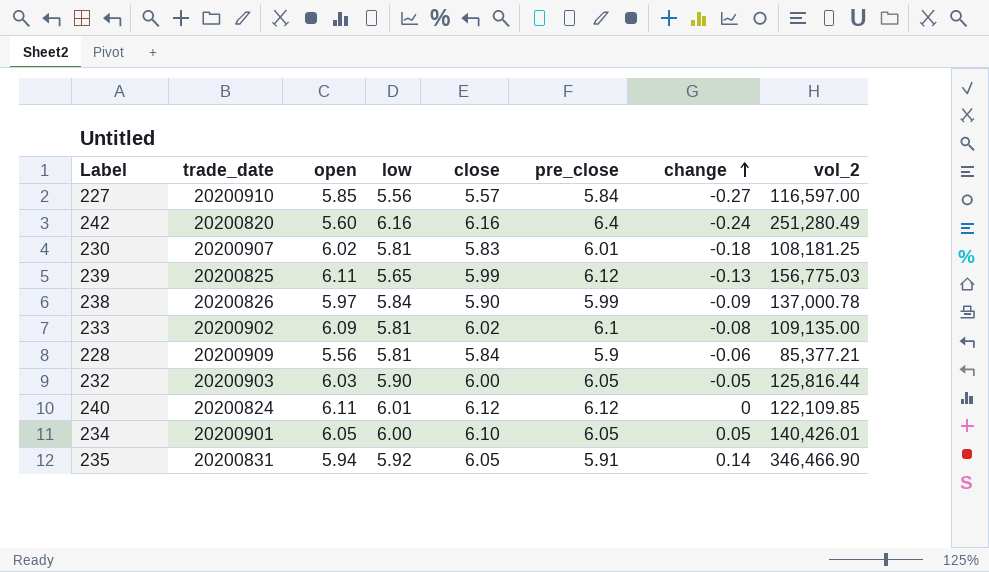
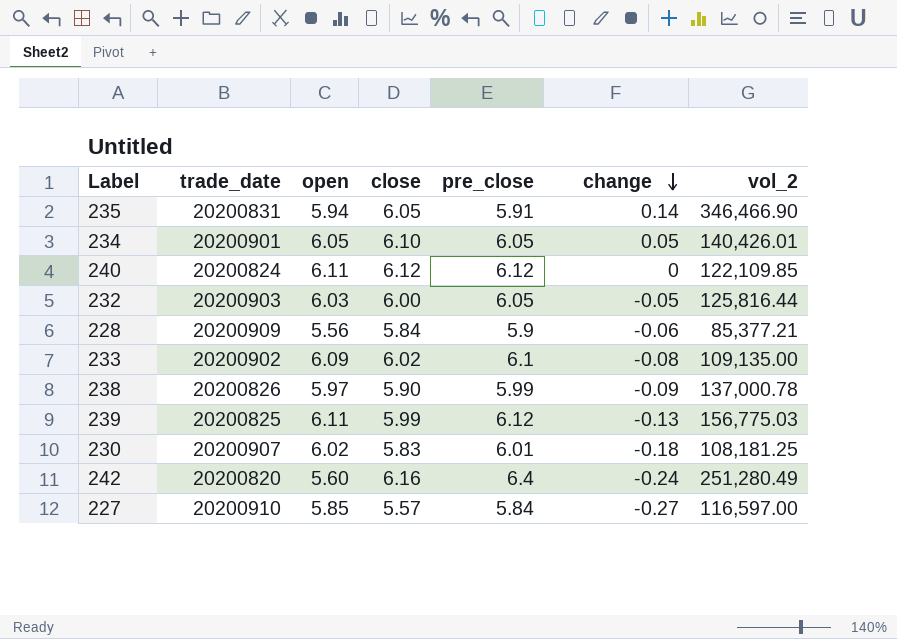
row order: change ascending -> change descending
column low | position: 4 -> none

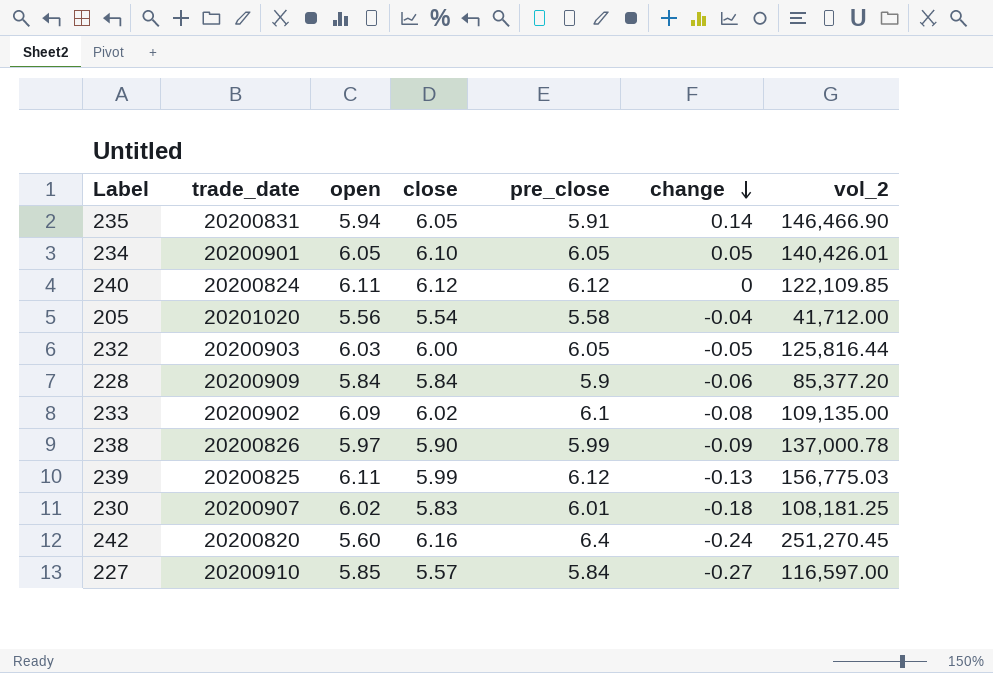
235 | vol_2: 346,466.90 -> 146,466.90
row 205: none -> 20201020 | 5.56 | 5.54 | 5.58 | -0.04 | 41,712.00
228 | open: 5.56 -> 5.84
228 | vol_2: 85,377.21 -> 85,377.20
242 | vol_2: 251,280.49 -> 251,270.45

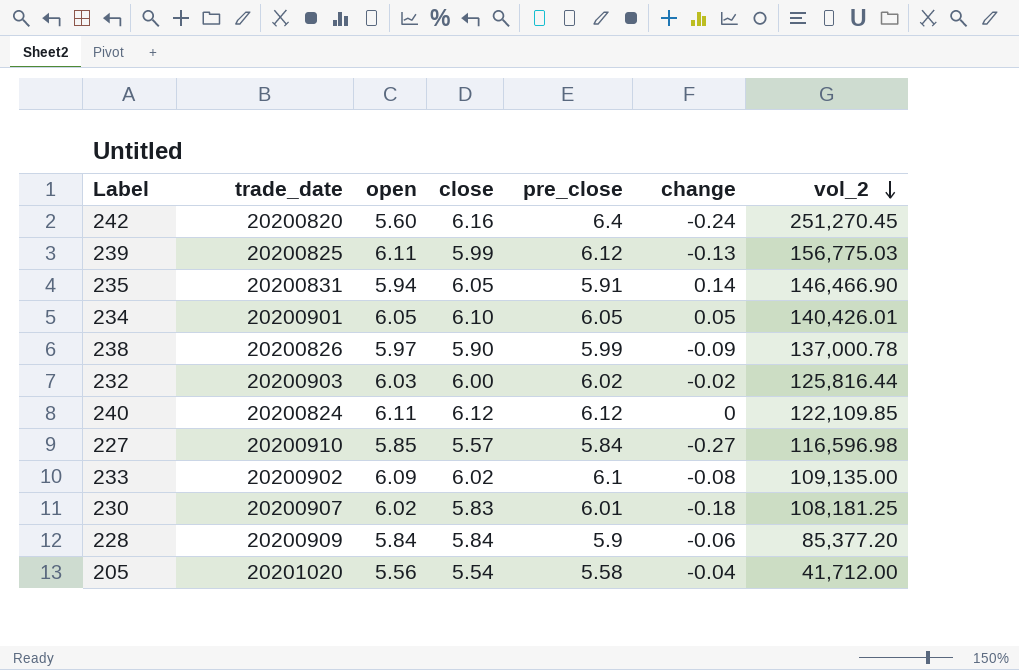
row order: change descending -> vol_2 descending
232 | pre_close: 6.05 -> 6.02
232 | change: -0.05 -> -0.02
227 | vol_2: 116,597.00 -> 116,596.98

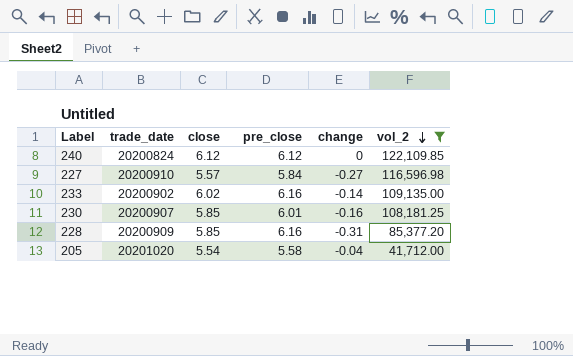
filter: none -> vol_2 <= 122,109.85
column open | position: 3 -> none
233 | pre_close: 6.1 -> 6.16
233 | change: -0.08 -> -0.14
230 | close: 5.83 -> 5.85
230 | change: -0.18 -> -0.16
228 | close: 5.84 -> 5.85
228 | pre_close: 5.9 -> 6.16
228 | change: -0.06 -> -0.31

